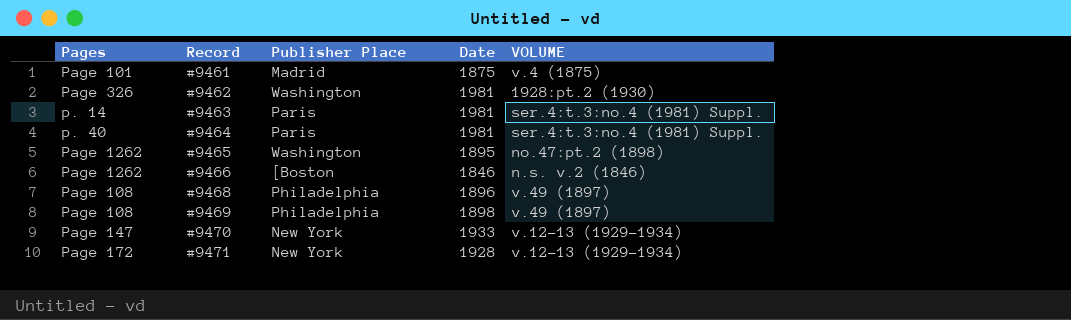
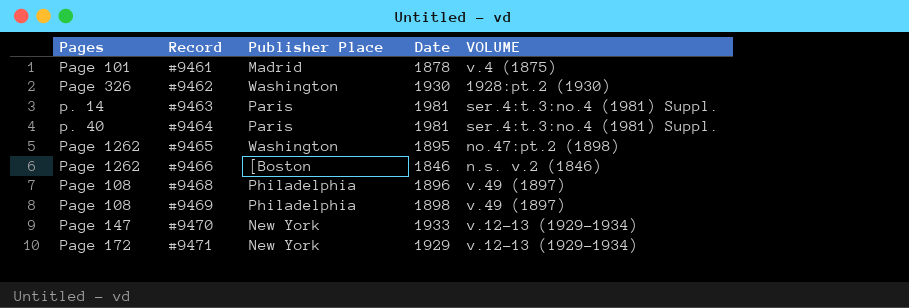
#9461 | Date: 1875 -> 1878
#9462 | Date: 1981 -> 1930
#9471 | Date: 1928 -> 1929

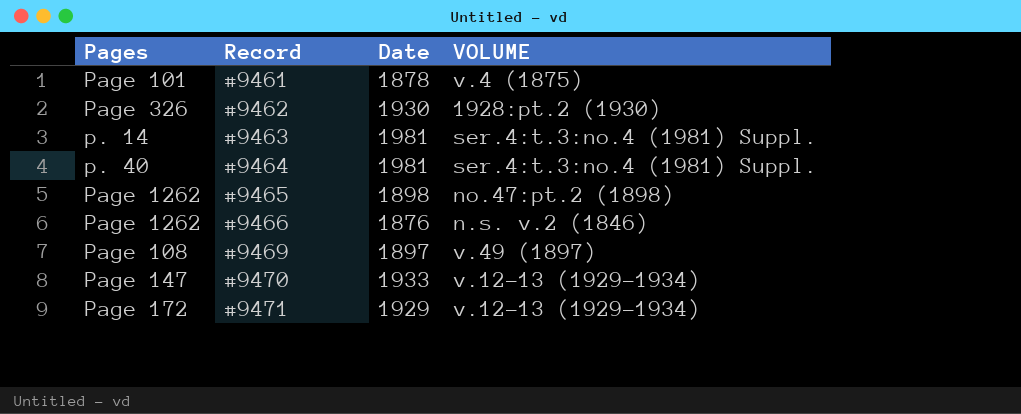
column Publisher Place | position: 3 -> none
row #9468: Page 108 | Philadelphia | 1896 | v.49 (1897) -> none
#9465 | Date: 1895 -> 1898
#9466 | Date: 1846 -> 1876
#9469 | Date: 1898 -> 1897

